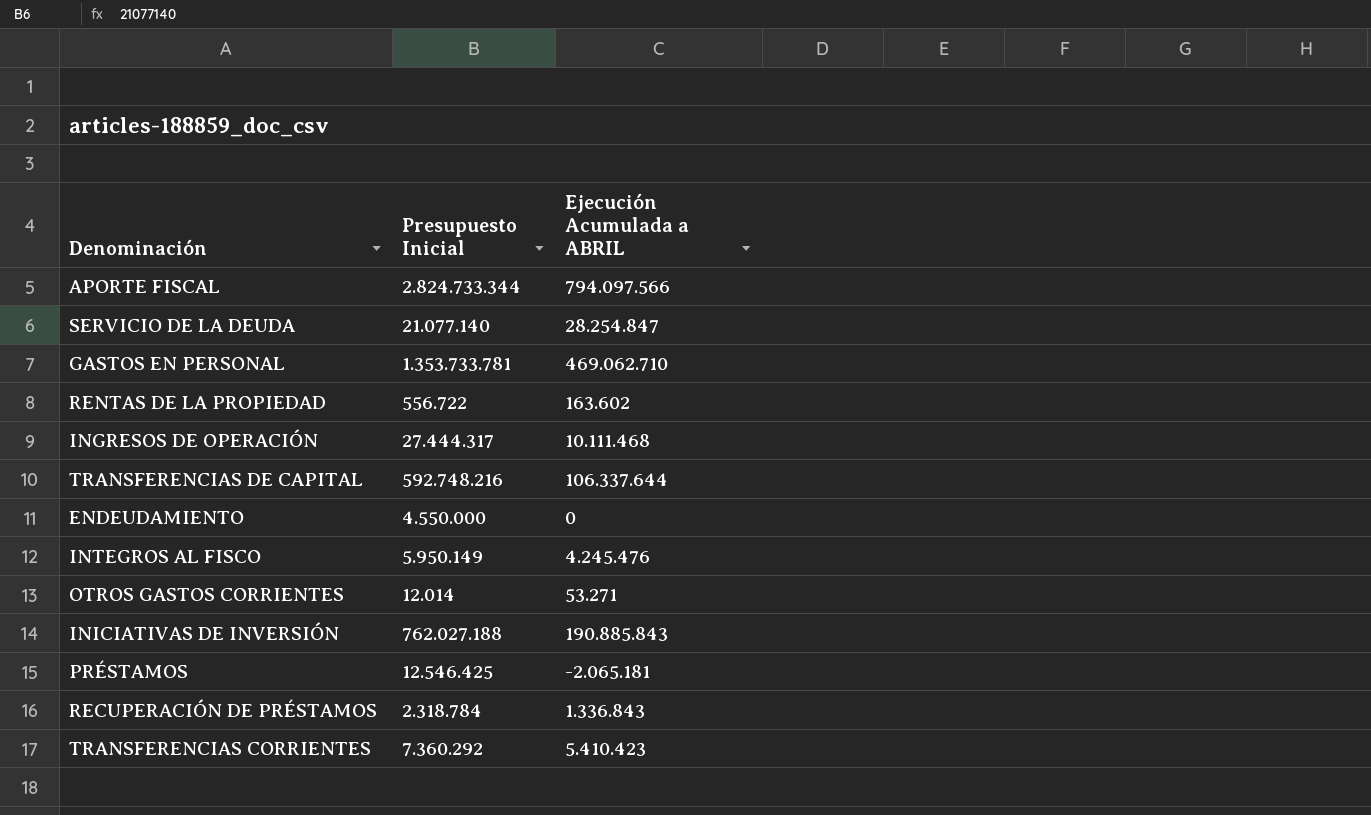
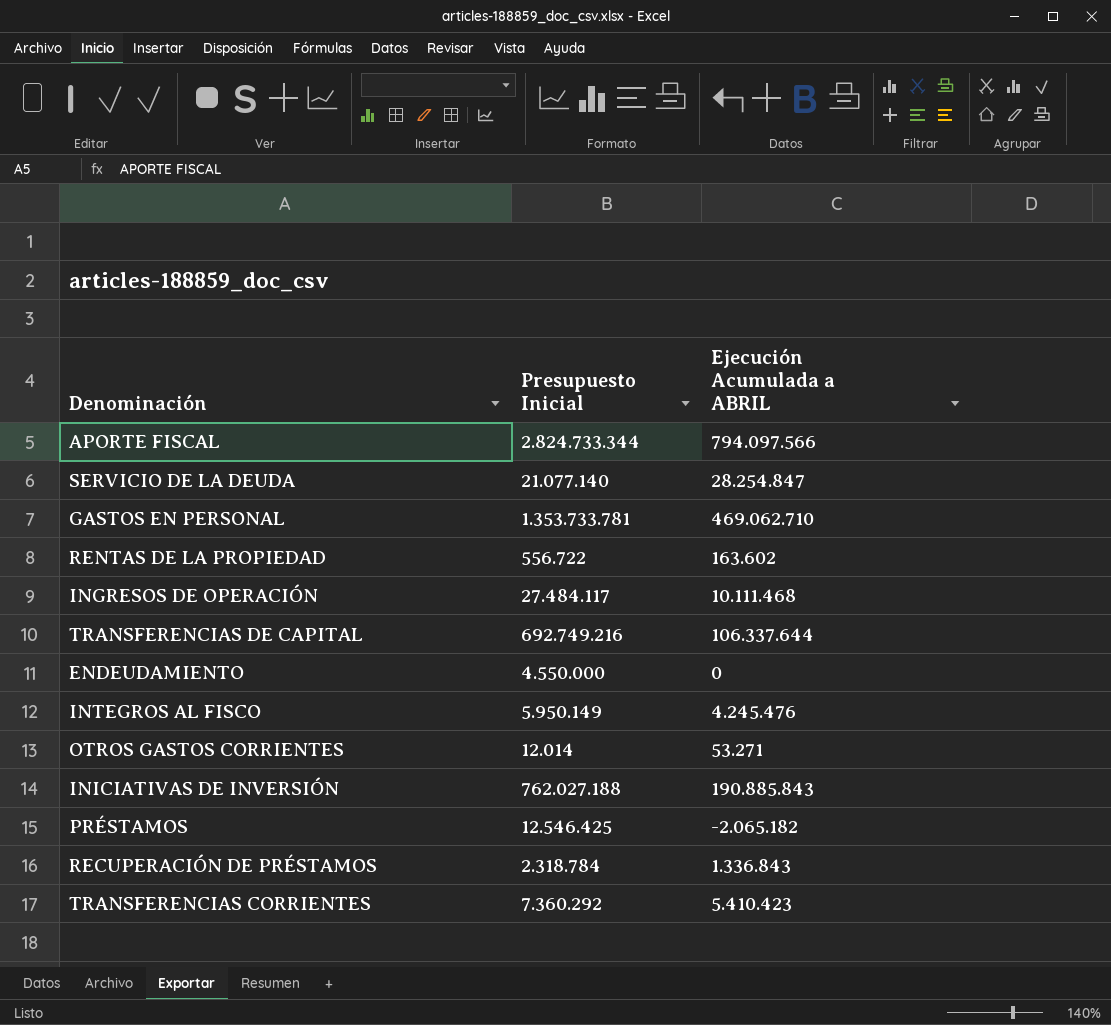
INGRESOS DE OPERACIÓN | Presupuesto Inicial: 27.444.317 -> 27.484.117
TRANSFERENCIAS DE CAPITAL | Presupuesto Inicial: 592.748.216 -> 692.749.216
PRÉSTAMOS | Ejecución Acumulada a ABRIL: -2.065.181 -> -2.065.182

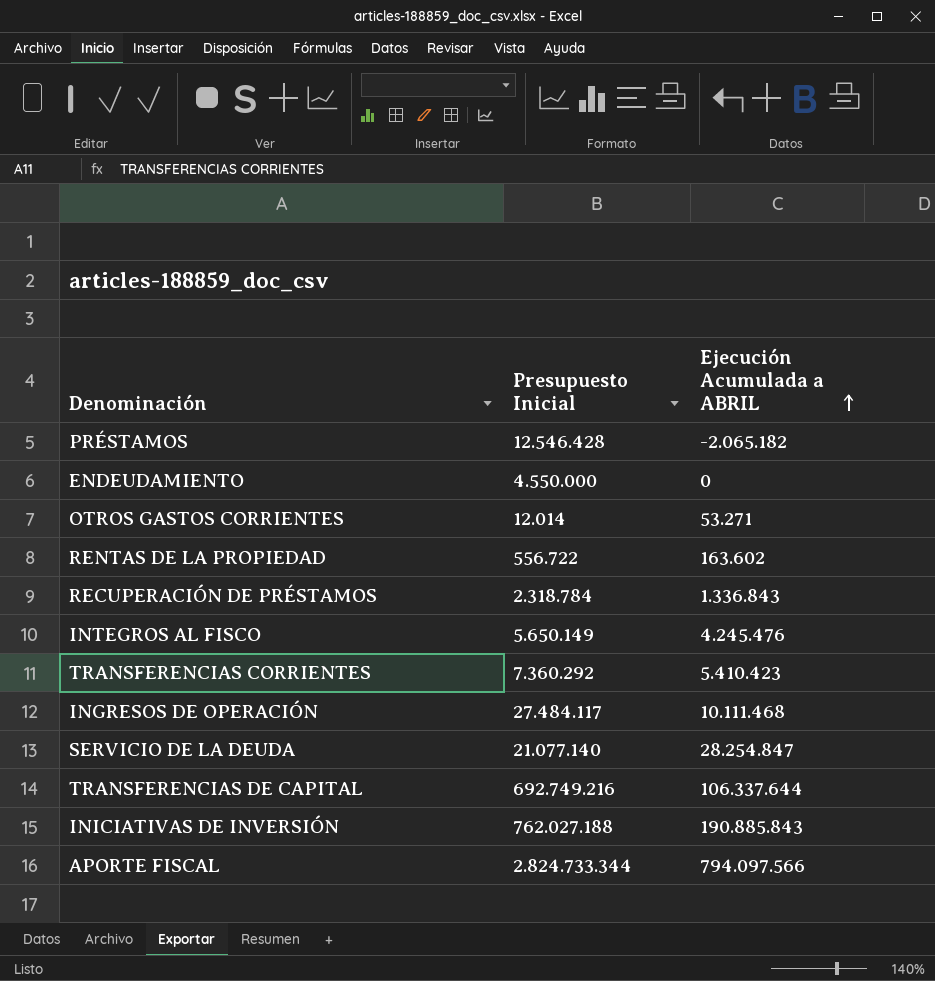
row order: none -> Ejecución Acumulada a ABRIL ascending
row GASTOS EN PERSONAL: 1.353.733.781 | 469.062.710 -> none
PRÉSTAMOS | Presupuesto Inicial: 12.546.425 -> 12.546.428
INTEGROS AL FISCO | Presupuesto Inicial: 5.950.149 -> 5.650.149

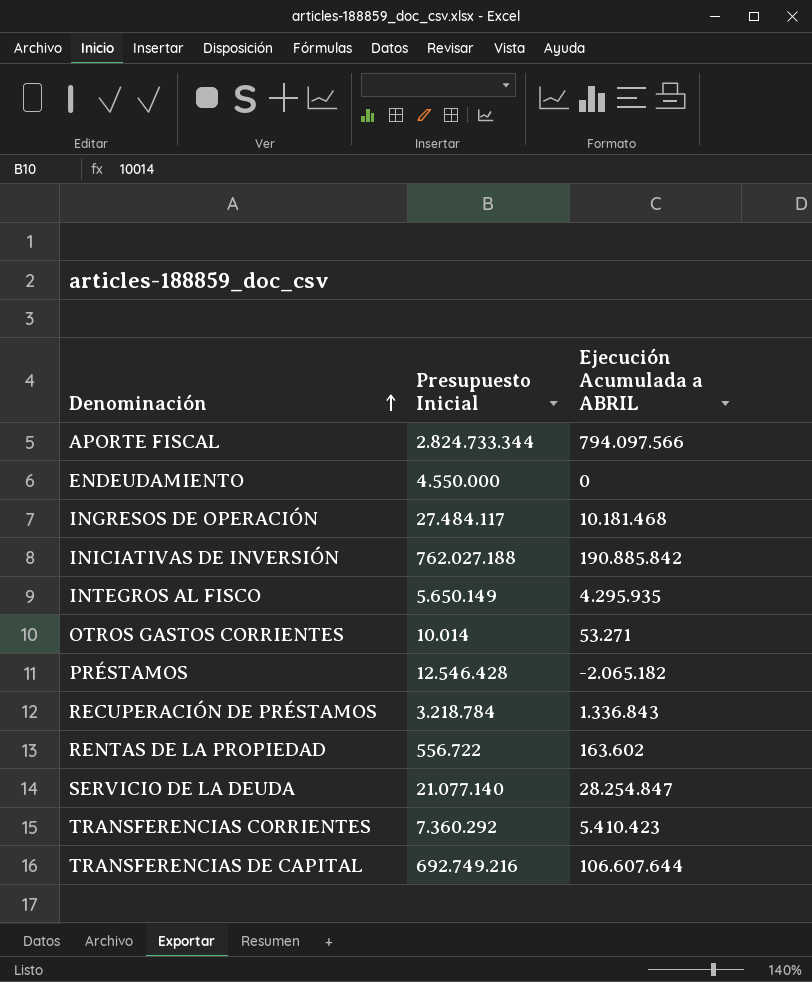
row order: Ejecución Acumulada a ABRIL ascending -> Denominación ascending
INGRESOS DE OPERACIÓN | Ejecución Acumulada a ABRIL: 10.111.468 -> 10.181.468
INICIATIVAS DE INVERSIÓN | Ejecución Acumulada a ABRIL: 190.885.843 -> 190.885.842
INTEGROS AL FISCO | Ejecución Acumulada a ABRIL: 4.245.476 -> 4.295.935
OTROS GASTOS CORRIENTES | Presupuesto Inicial: 12.014 -> 10.014
RECUPERACIÓN DE PRÉSTAMOS | Presupuesto Inicial: 2.318.784 -> 3.218.784
TRANSFERENCIAS DE CAPITAL | Ejecución Acumulada a ABRIL: 106.337.644 -> 106.607.644

